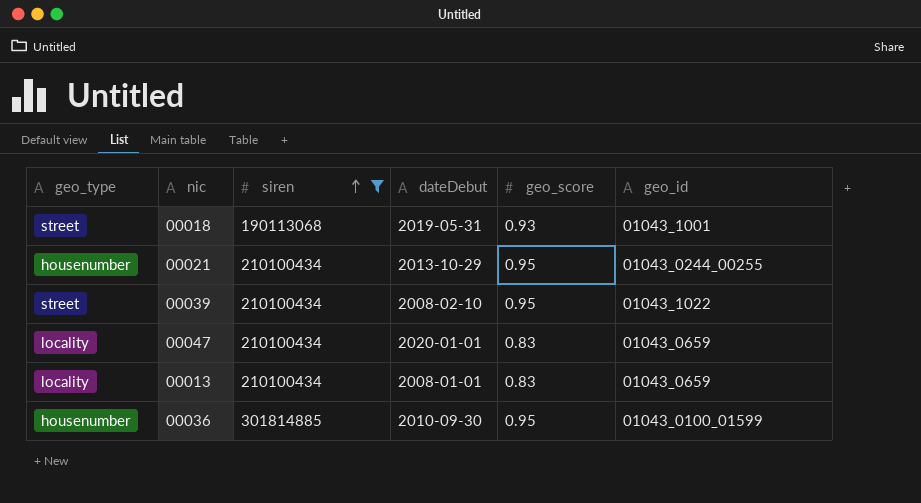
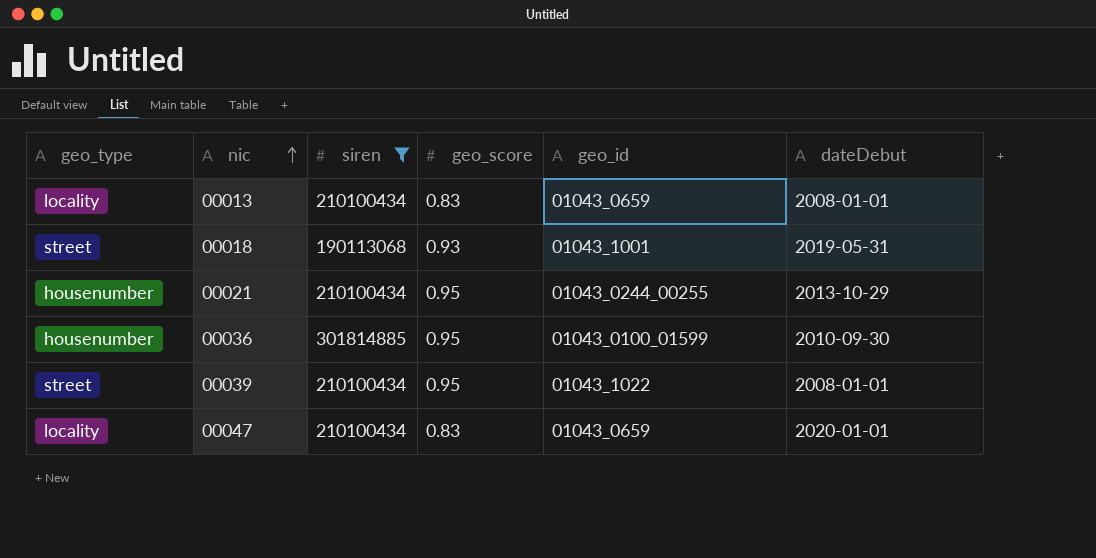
row order: siren ascending -> nic ascending
column dateDebut | position: 4 -> 6
00039 | dateDebut: 2008-02-10 -> 2008-01-01

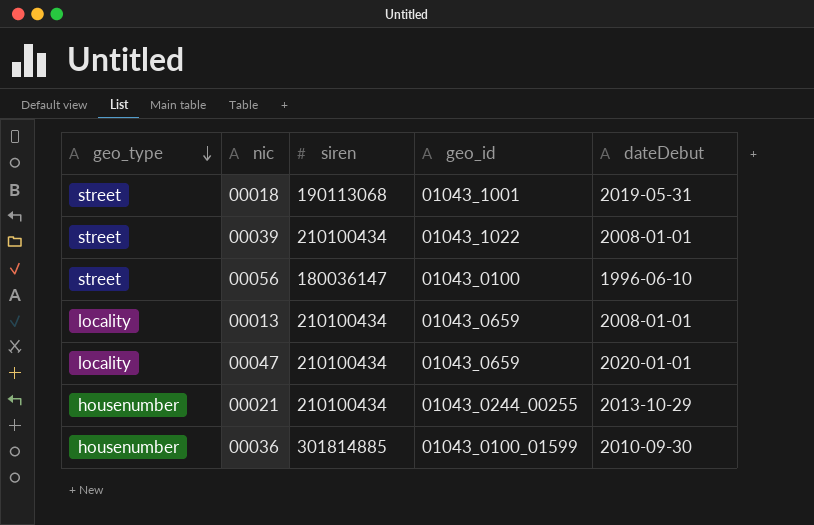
filter: siren != 180036147 -> none
row order: nic ascending -> geo_type descending
column geo_score | position: 4 -> none

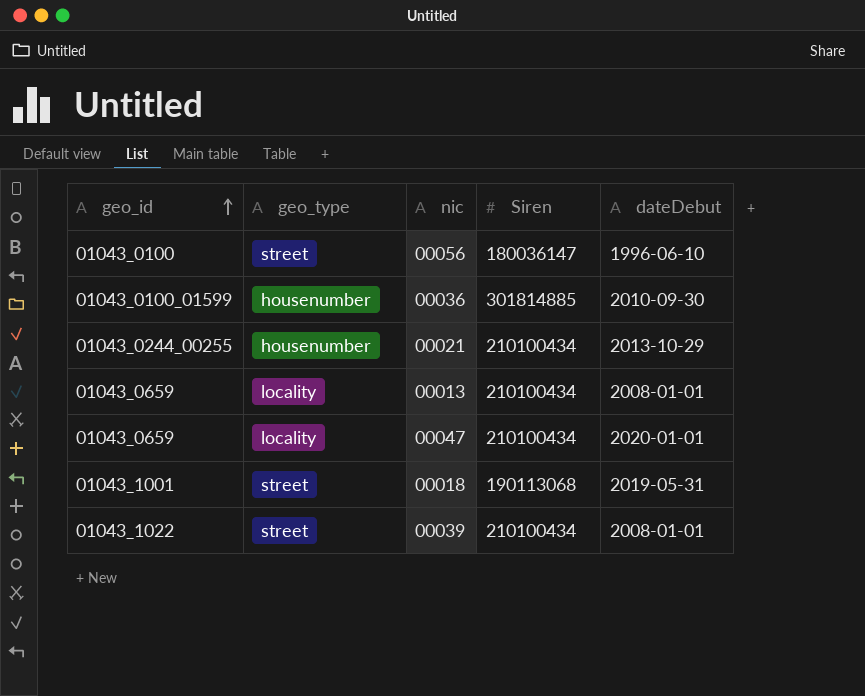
row order: geo_type descending -> geo_id ascending
column geo_id | position: 4 -> 1
column name: siren -> Siren

